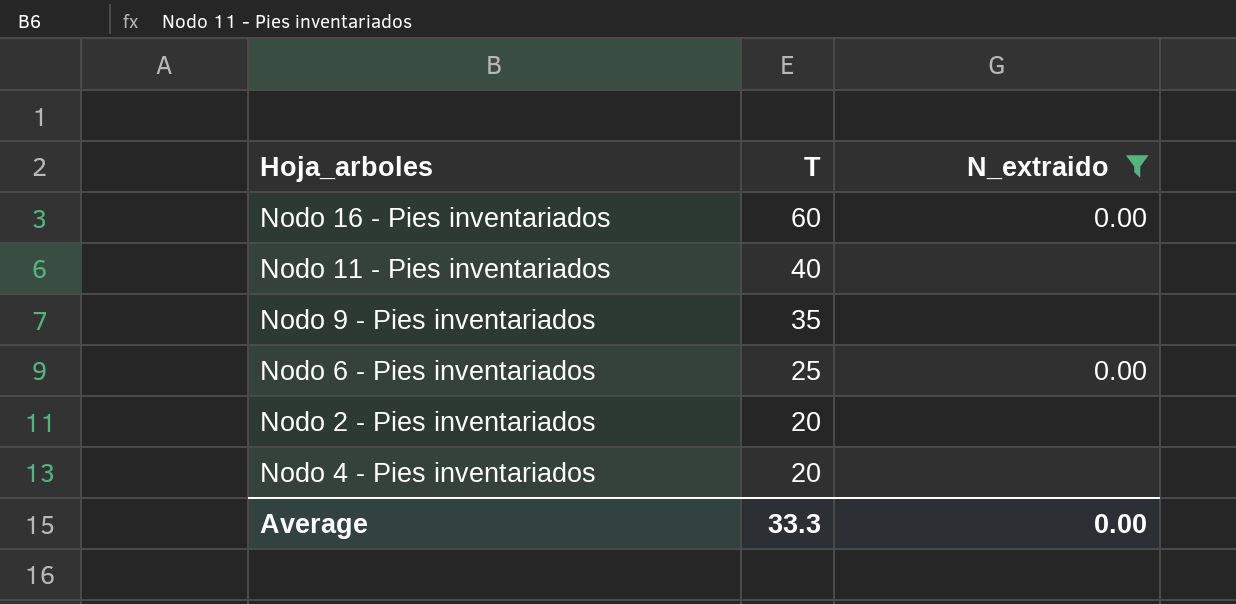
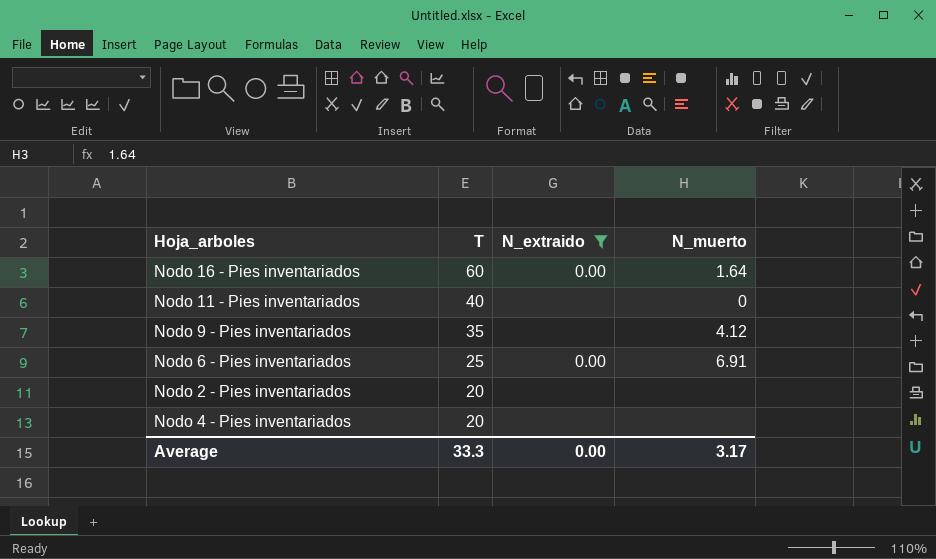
column N_muerto | position: none -> 4

